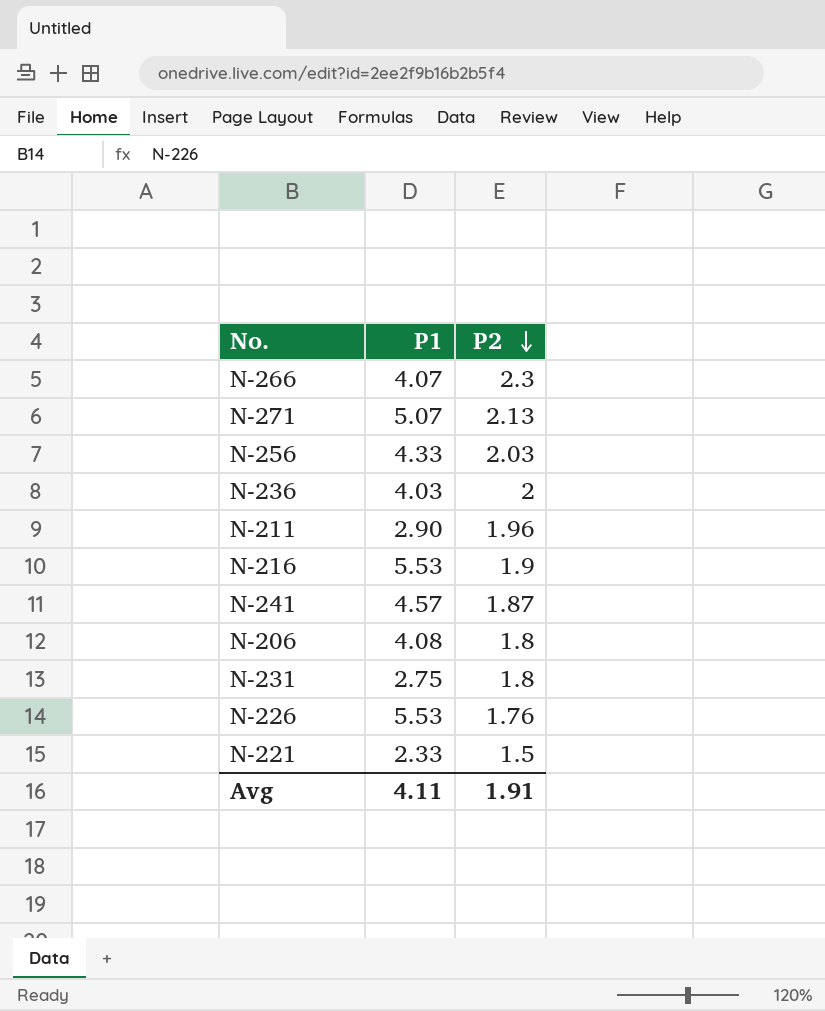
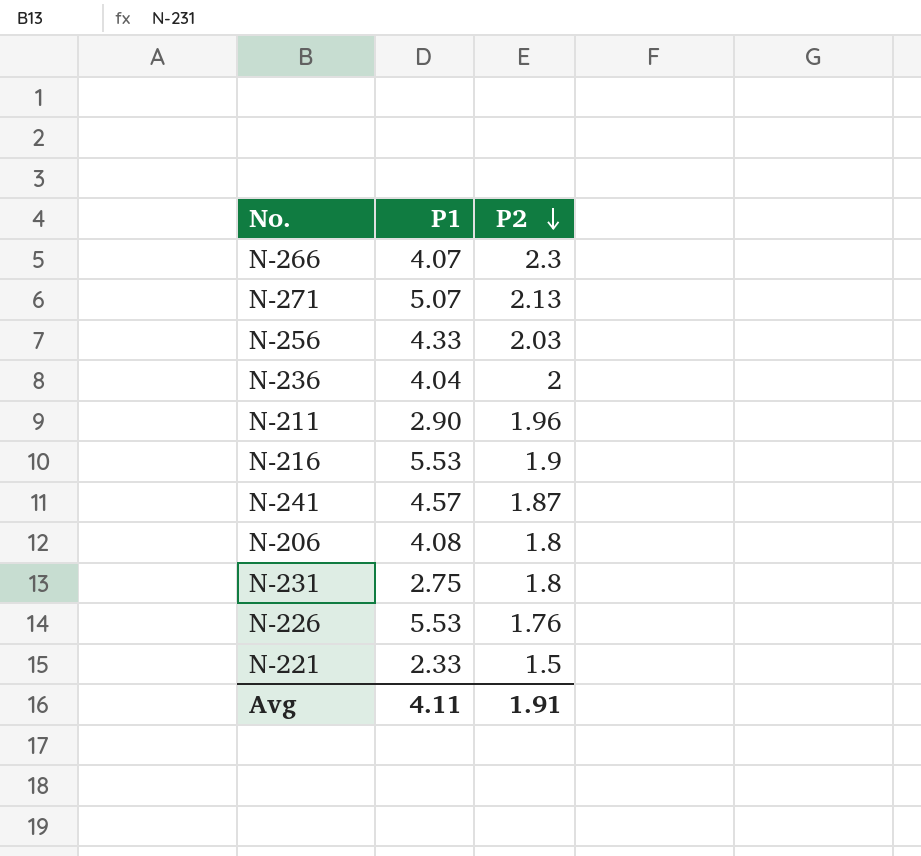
N-236 | P1: 4.03 -> 4.04

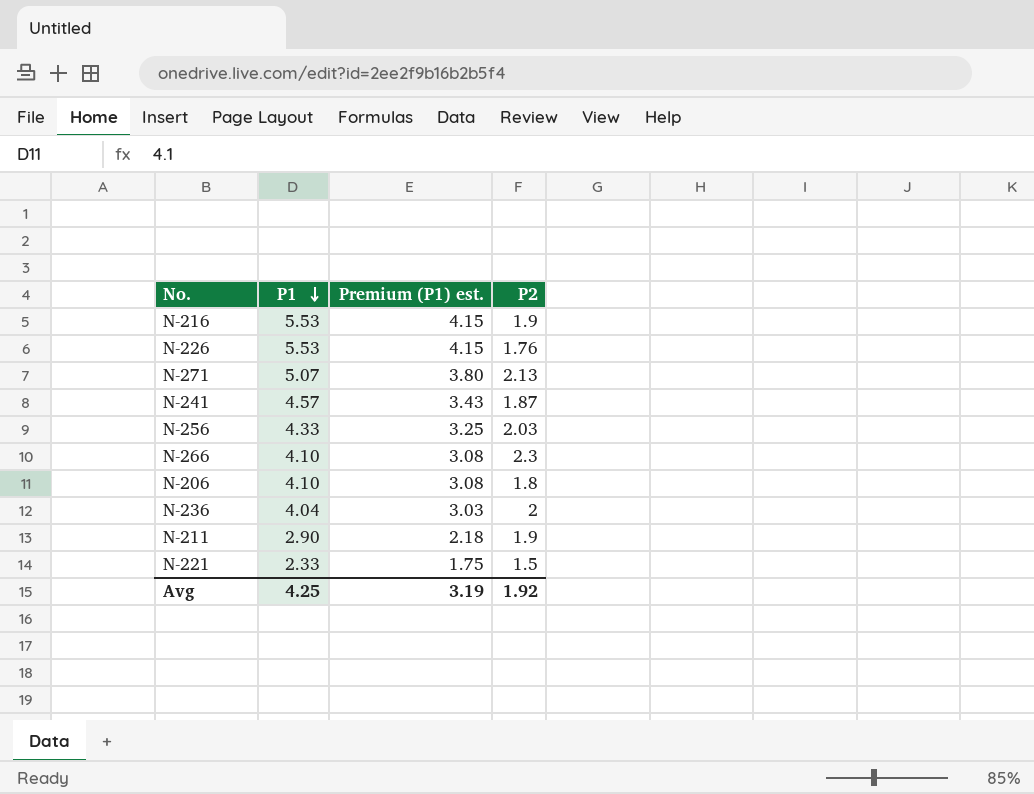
row order: P2 descending -> P1 descending
column Premium (P1) est. | formula: none -> [P1] * 0.75
row N-231: 2.75 | 1.8 -> none
N-266 | P1: 4.07 -> 4.10
N-206 | P1: 4.08 -> 4.10
N-211 | P2: 1.96 -> 1.9
Avg | P1: 4.11 -> 4.25
Avg | P2: 1.91 -> 1.92

